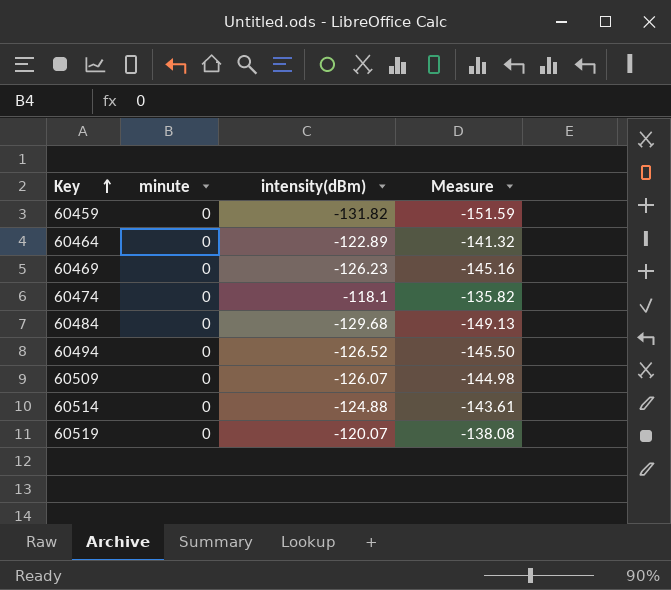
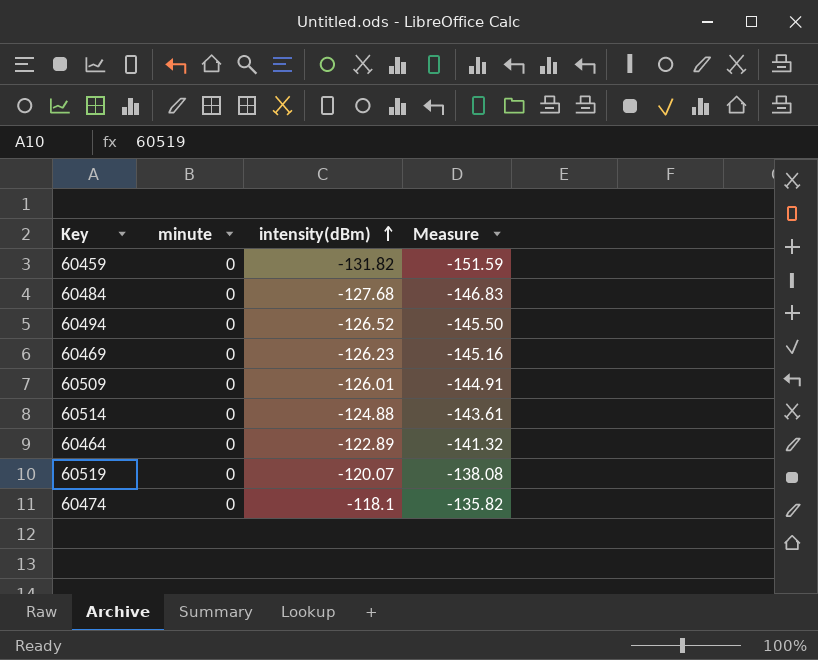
row order: Key ascending -> intensity(dBm) ascending
60484 | intensity(dBm): -129.68 -> -127.68
60484 | Measure: -149.13 -> -146.83
60509 | intensity(dBm): -126.07 -> -126.01
60509 | Measure: -144.98 -> -144.91

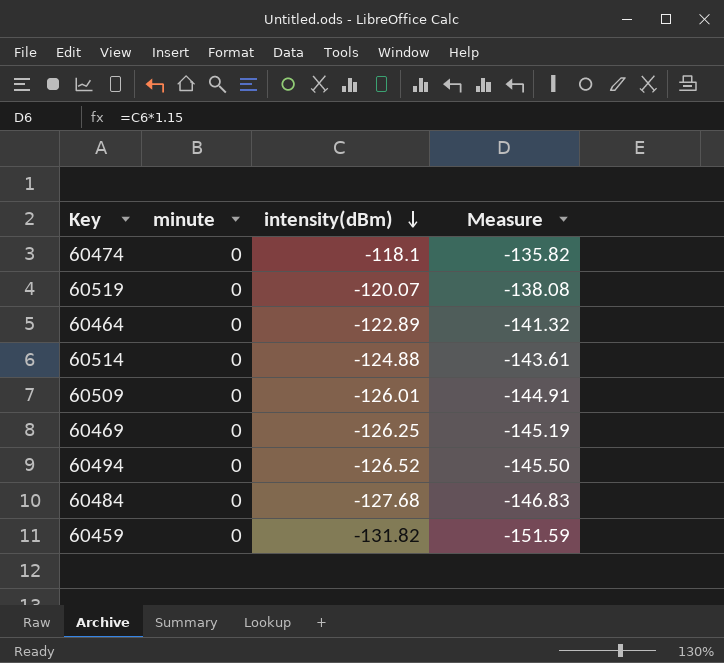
row order: intensity(dBm) ascending -> intensity(dBm) descending
60469 | intensity(dBm): -126.23 -> -126.25
60469 | Measure: -145.16 -> -145.19

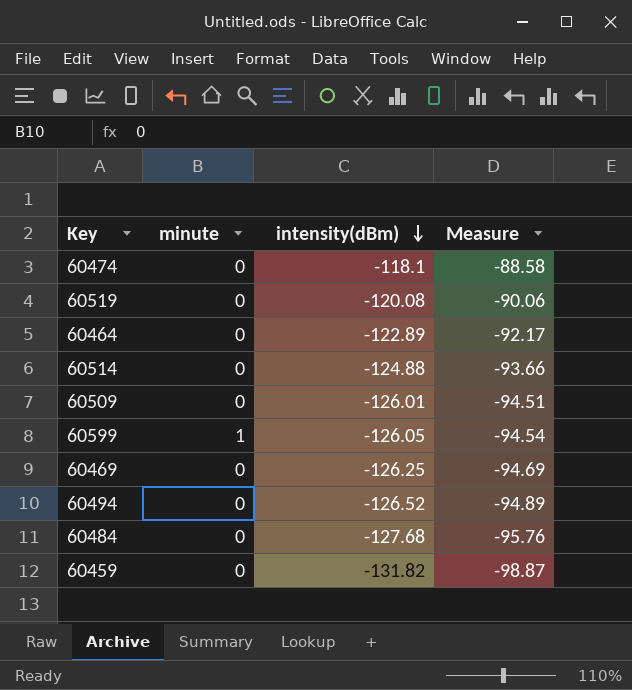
column Measure | formula: [intensity(dBm)] * 1.15 -> [intensity(dBm)] * 0.75
60519 | intensity(dBm): -120.07 -> -120.08
row 60599: none -> 1 | -126.05 | -94.54

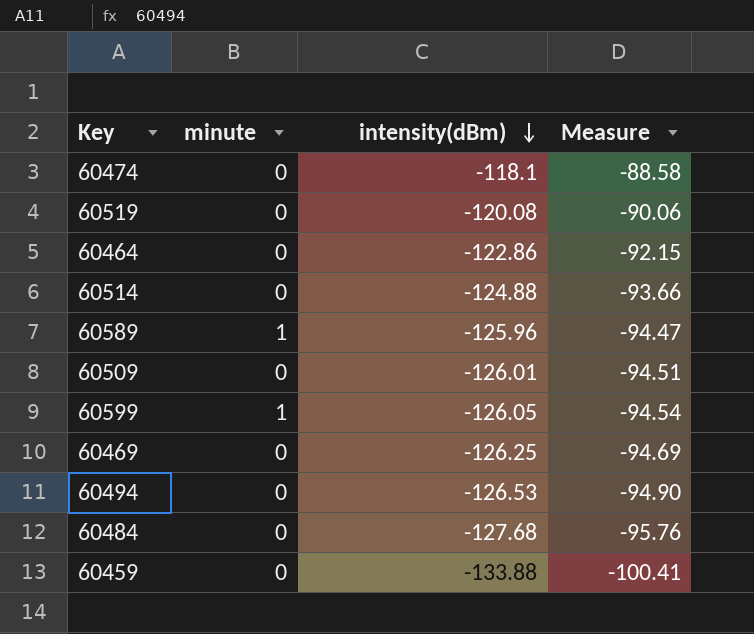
60464 | intensity(dBm): -122.89 -> -122.86
60464 | Measure: -92.17 -> -92.15
row 60589: none -> 1 | -125.96 | -94.47
60494 | intensity(dBm): -126.52 -> -126.53
60494 | Measure: -94.89 -> -94.90
60459 | intensity(dBm): -131.82 -> -133.88
60459 | Measure: -98.87 -> -100.41

